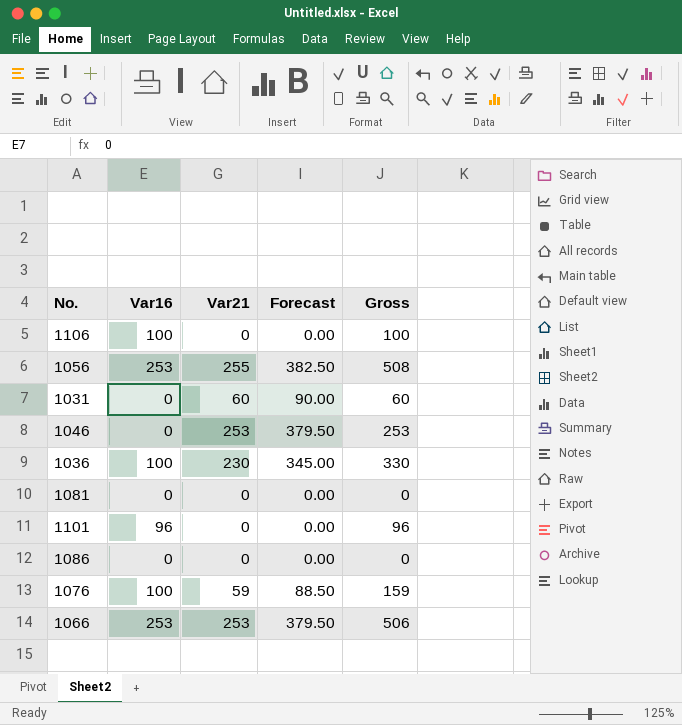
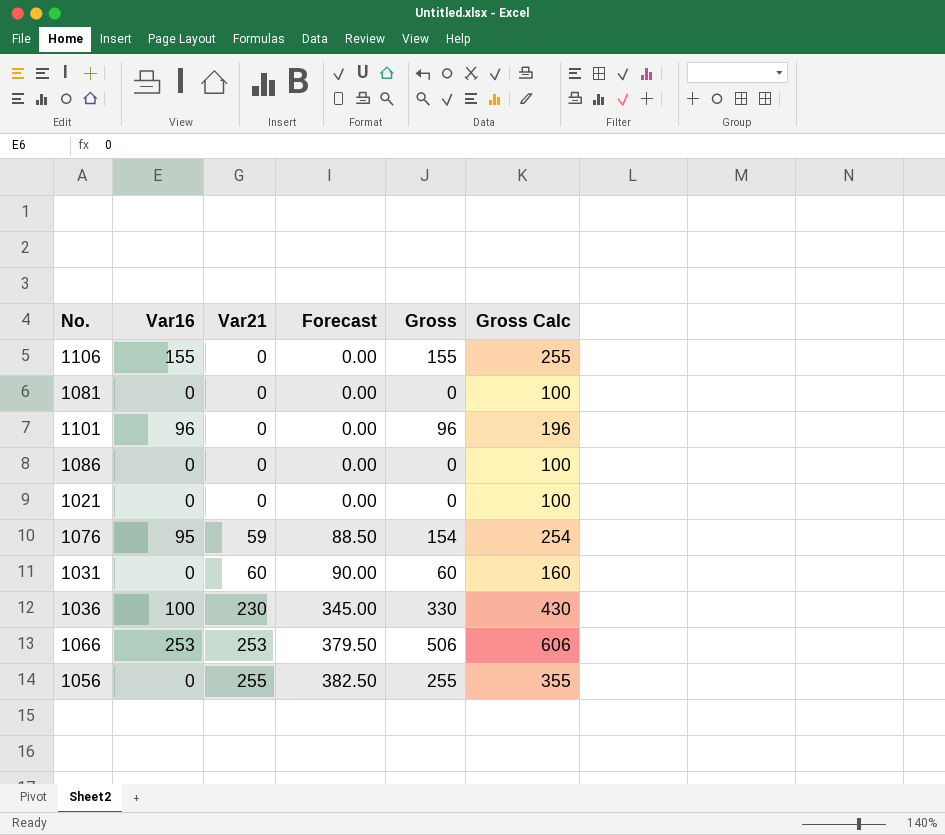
row order: none -> Var21 ascending
column Gross Calc | formula: none -> [Gross] + 100
row 1046: 0 | 253 | 379.50 | 253 -> none
1106 | Var16: 100 -> 155
1106 | Gross: 100 -> 155
row 1021: none -> 0 | 0 | 0.00 | 0 | 100
1076 | Var16: 100 -> 95
1076 | Gross: 159 -> 154
1056 | Var16: 253 -> 0
1056 | Gross: 508 -> 255

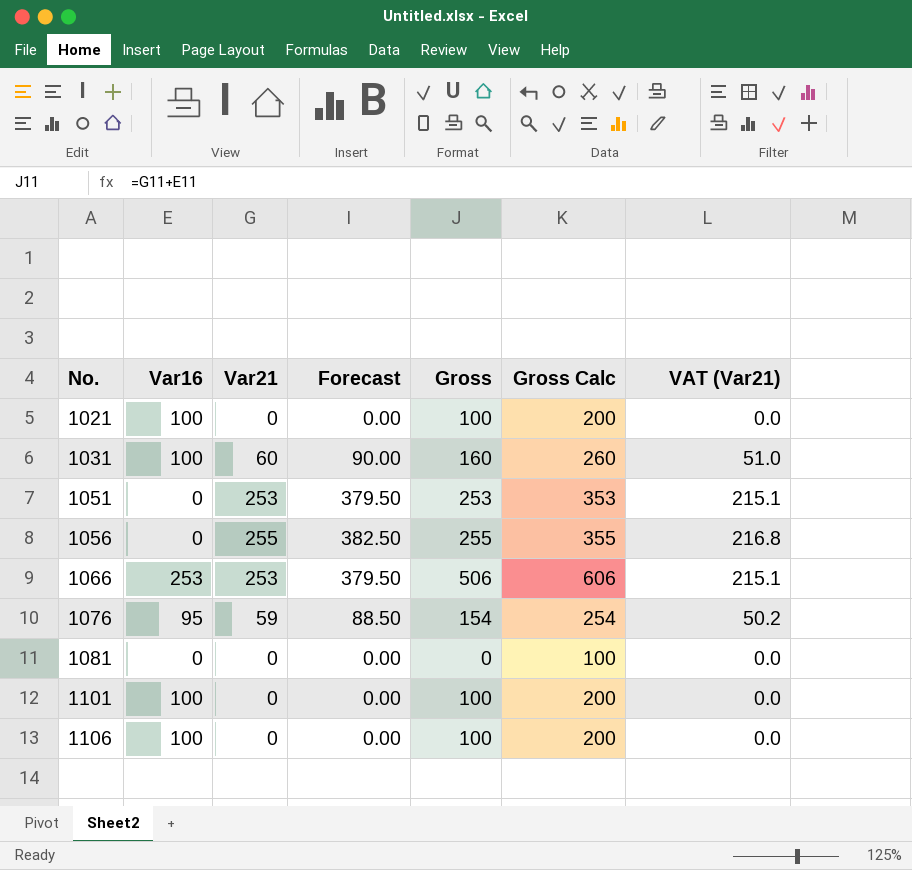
row order: Var21 ascending -> No. ascending
column VAT (Var21) | formula: none -> [Var21] * 0.85
row 1086: 0 | 0 | 0.00 | 0 | 100 -> none
row 1036: 100 | 230 | 345.00 | 330 | 430 -> none
1021 | Var16: 0 -> 100
1021 | Gross: 0 -> 100
1021 | Gross Calc: 100 -> 200
1031 | Var16: 0 -> 100
1031 | Gross: 60 -> 160
1031 | Gross Calc: 160 -> 260
row 1051: none -> 0 | 253 | 379.50 | 253 | 353 | 215.1
1101 | Var16: 96 -> 100
1101 | Gross: 96 -> 100
1101 | Gross Calc: 196 -> 200
1106 | Var16: 155 -> 100
1106 | Gross: 155 -> 100
1106 | Gross Calc: 255 -> 200

